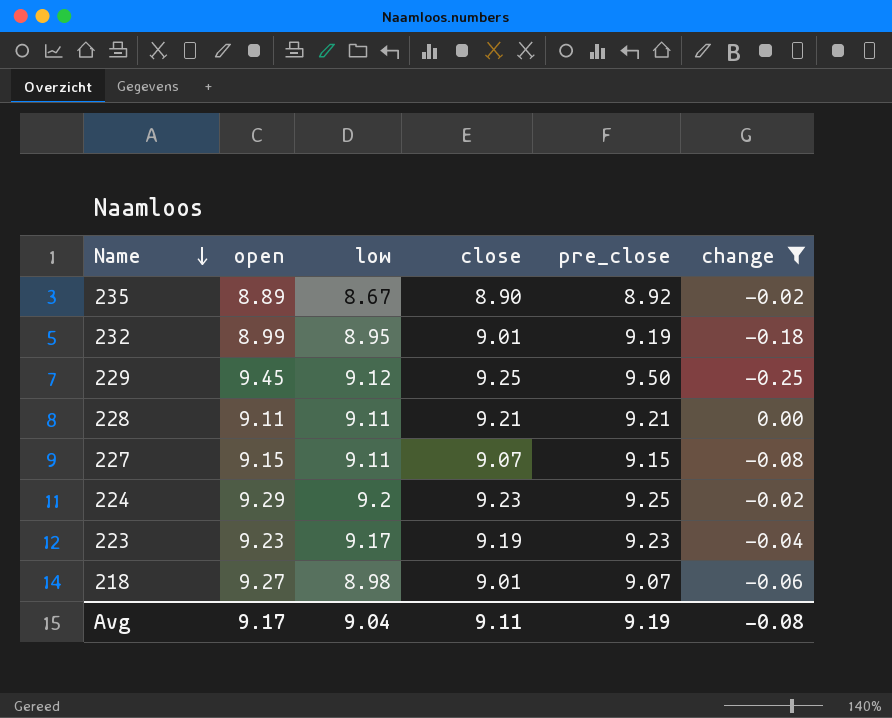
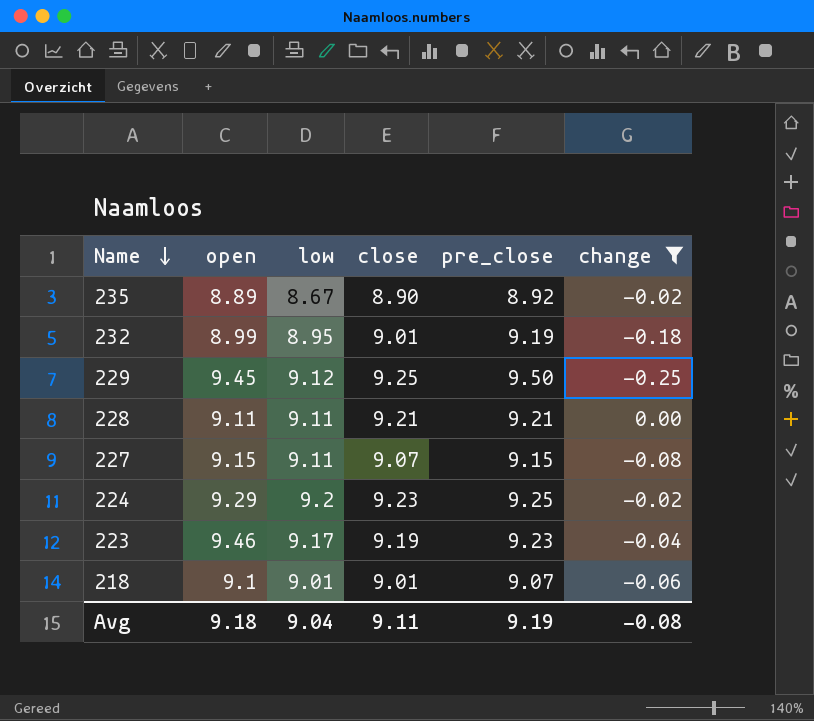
223 | open: 9.23 -> 9.46
218 | open: 9.27 -> 9.1
218 | low: 8.98 -> 9.01
Avg | open: 9.17 -> 9.18

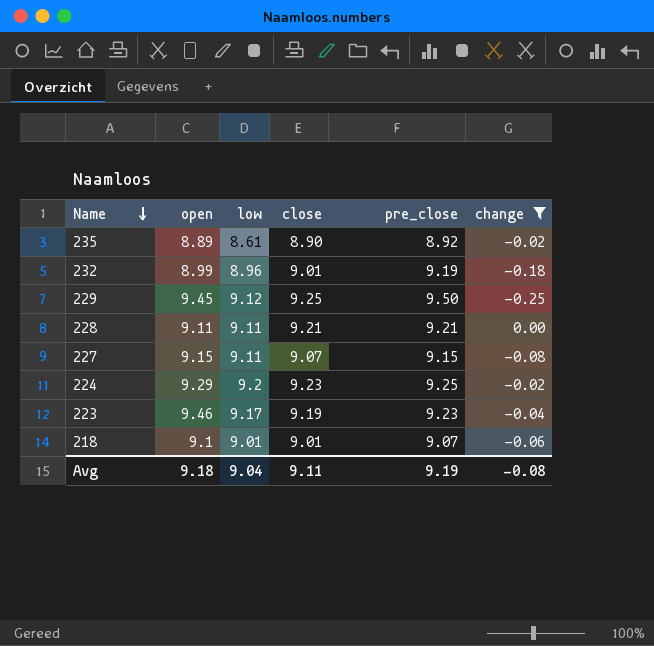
235 | low: 8.67 -> 8.61
232 | low: 8.95 -> 8.96

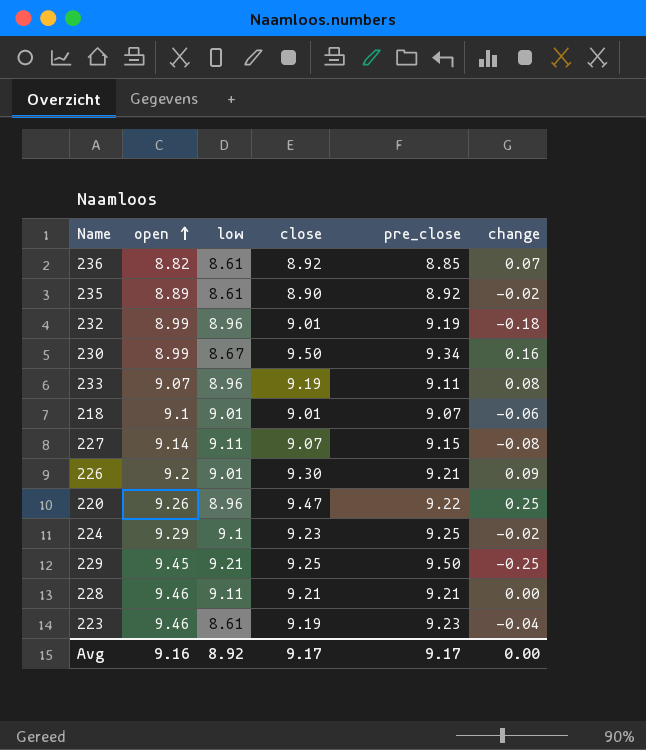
filter: change <= 0.00 -> none
row order: Name descending -> open ascending
227 | open: 9.15 -> 9.14
224 | low: 9.2 -> 9.1
229 | low: 9.12 -> 9.21
228 | open: 9.11 -> 9.46
223 | low: 9.17 -> 8.61
Avg | open: 9.18 -> 9.16
Avg | low: 9.04 -> 8.92
Avg | close: 9.11 -> 9.17
Avg | pre_close: 9.19 -> 9.17
Avg | change: -0.08 -> 0.00

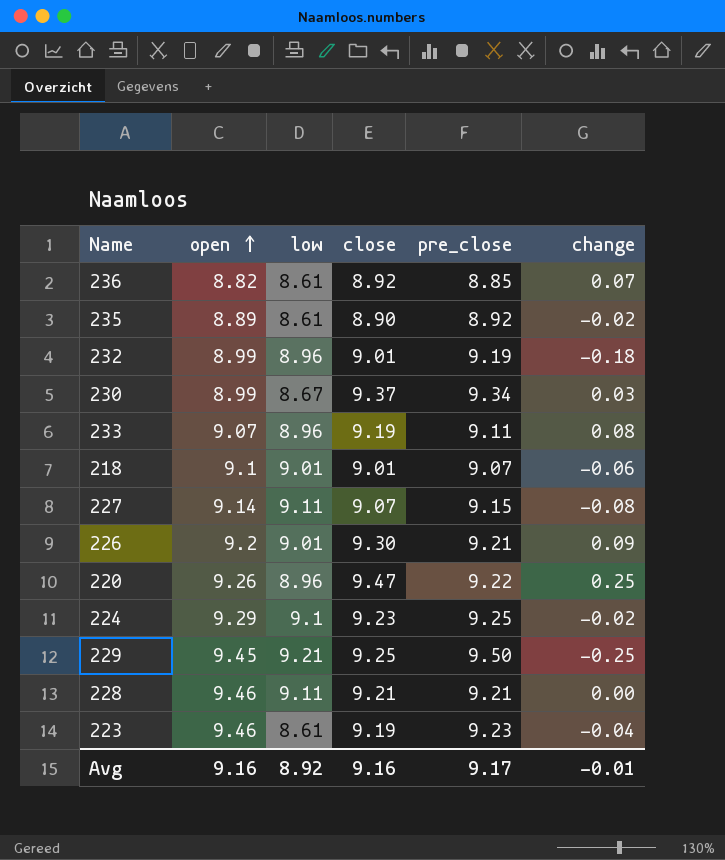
230 | close: 9.50 -> 9.37
230 | change: 0.16 -> 0.03
Avg | close: 9.17 -> 9.16
Avg | change: 0.00 -> -0.01

